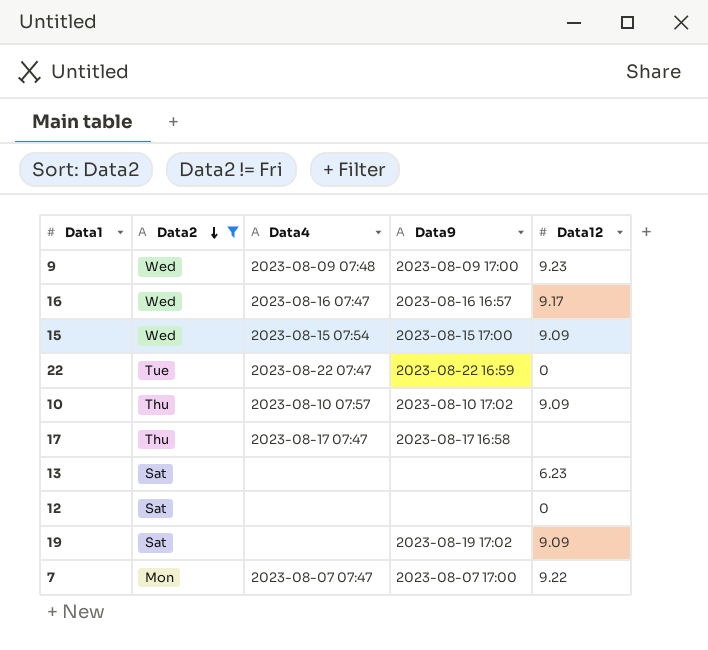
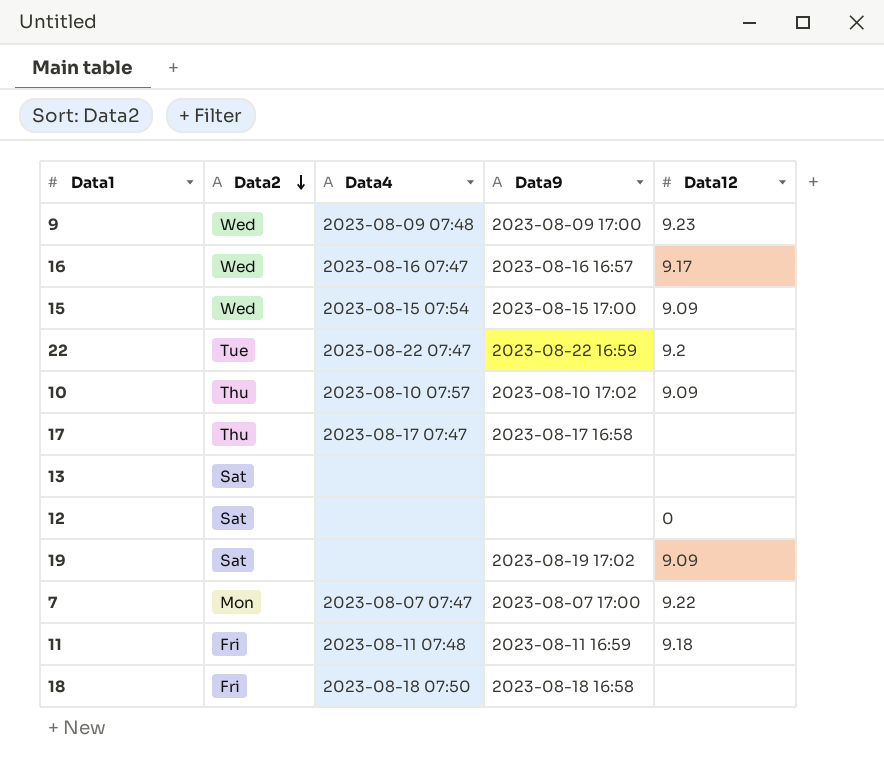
filter: Data2 != Fri -> none
22 | Data12: 0 -> 9.2
13 | Data12: 6.23 -> none

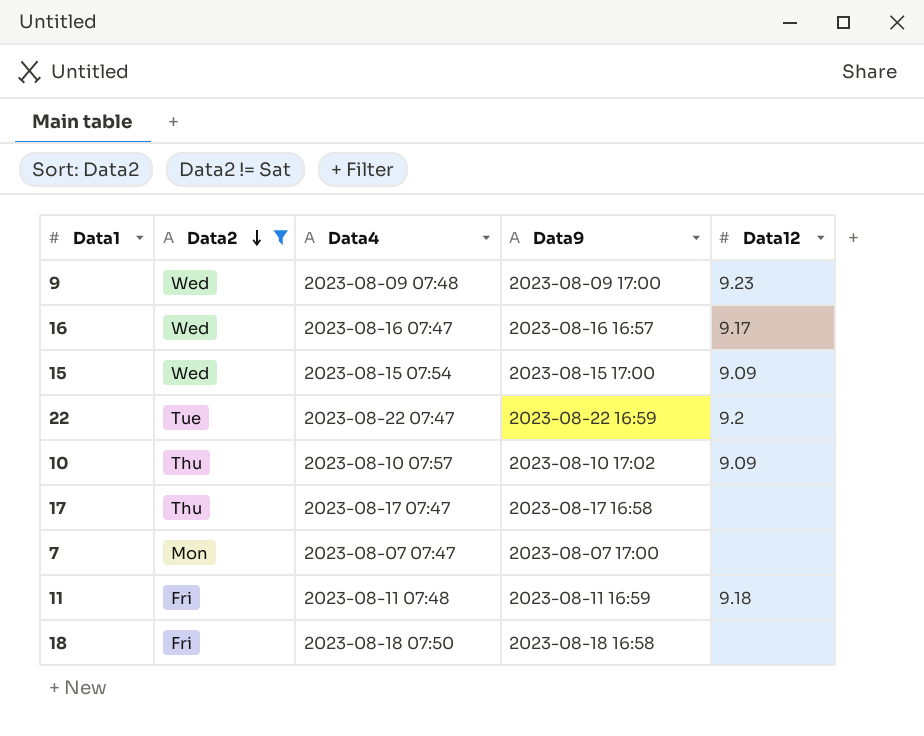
filter: none -> Data2 != Sat
7 | Data12: 9.22 -> none

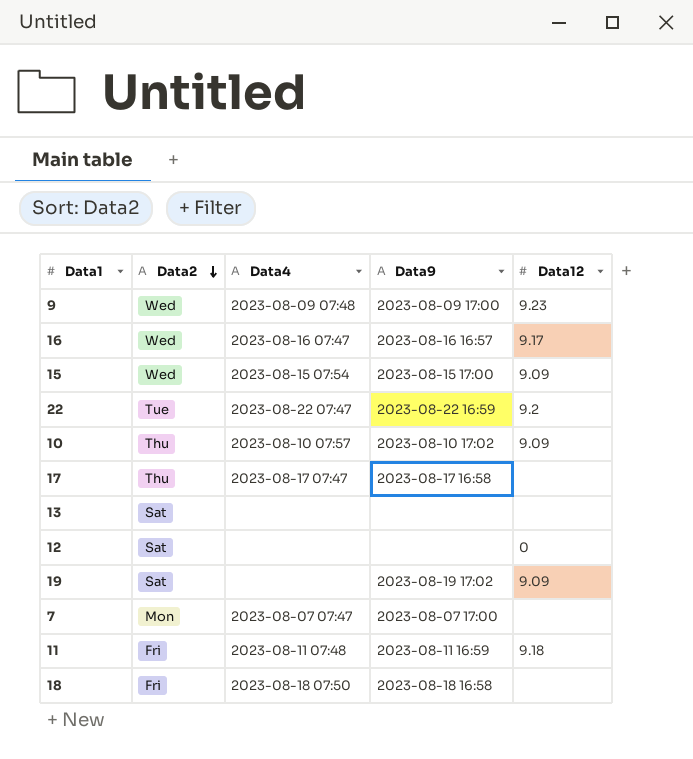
filter: Data2 != Sat -> none

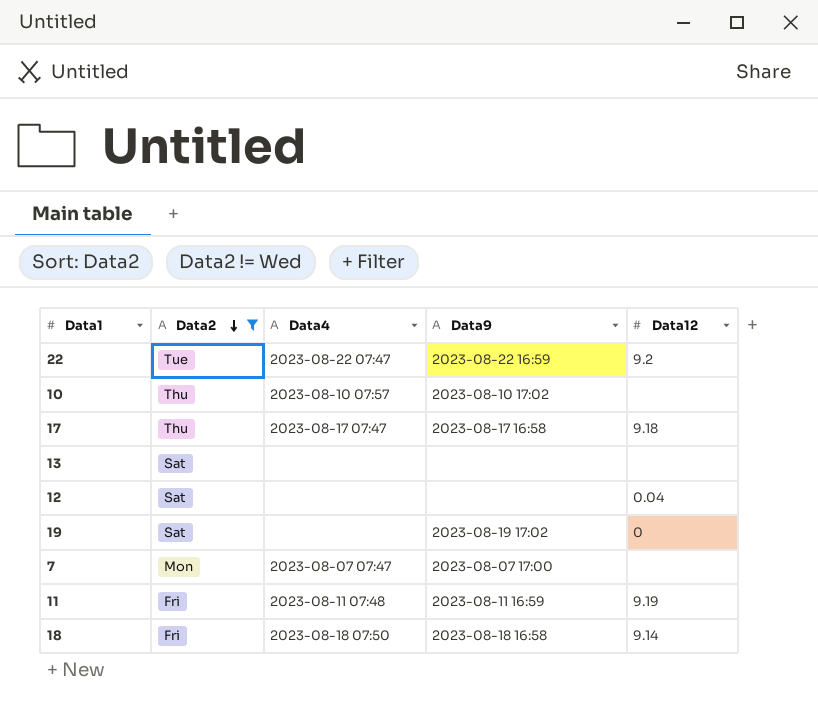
filter: none -> Data2 != Wed
10 | Data12: 9.09 -> none
17 | Data12: none -> 9.18
12 | Data12: 0 -> 0.04
19 | Data12: 9.09 -> 0
11 | Data12: 9.18 -> 9.19
18 | Data12: none -> 9.14

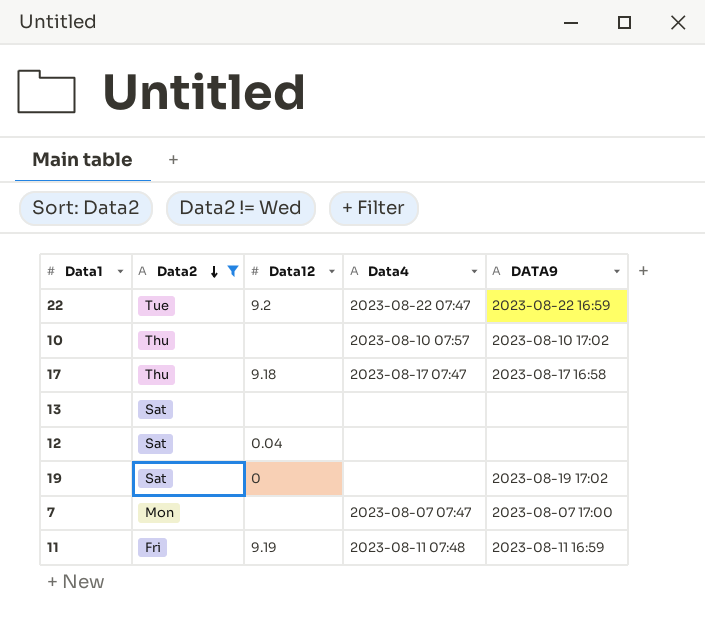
column Data12 | position: 5 -> 3
column name: Data9 -> DATA9
row 18: Fri | 2023-08-18 07:50 | 2023-08-18 16:58 | 9.14 -> none

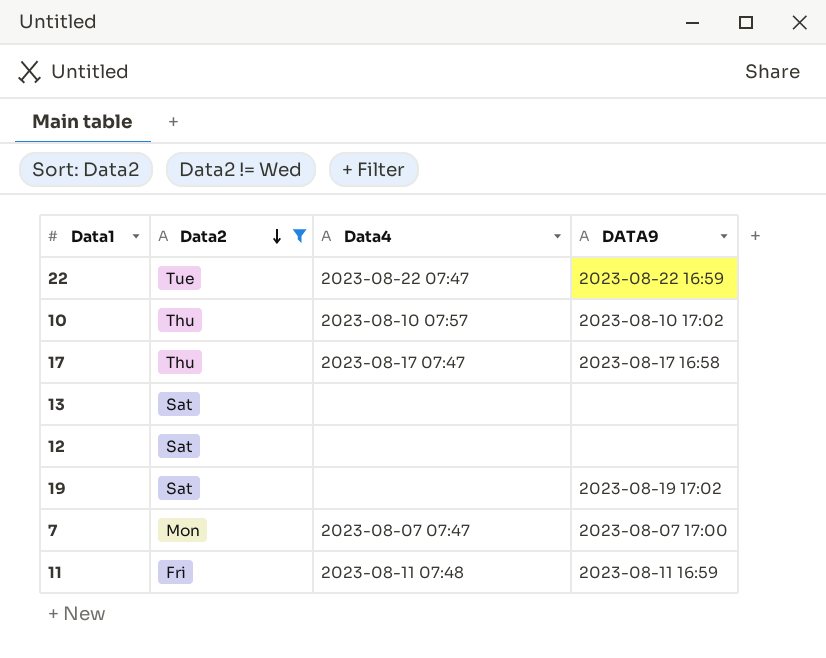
column Data12 | position: 3 -> none

